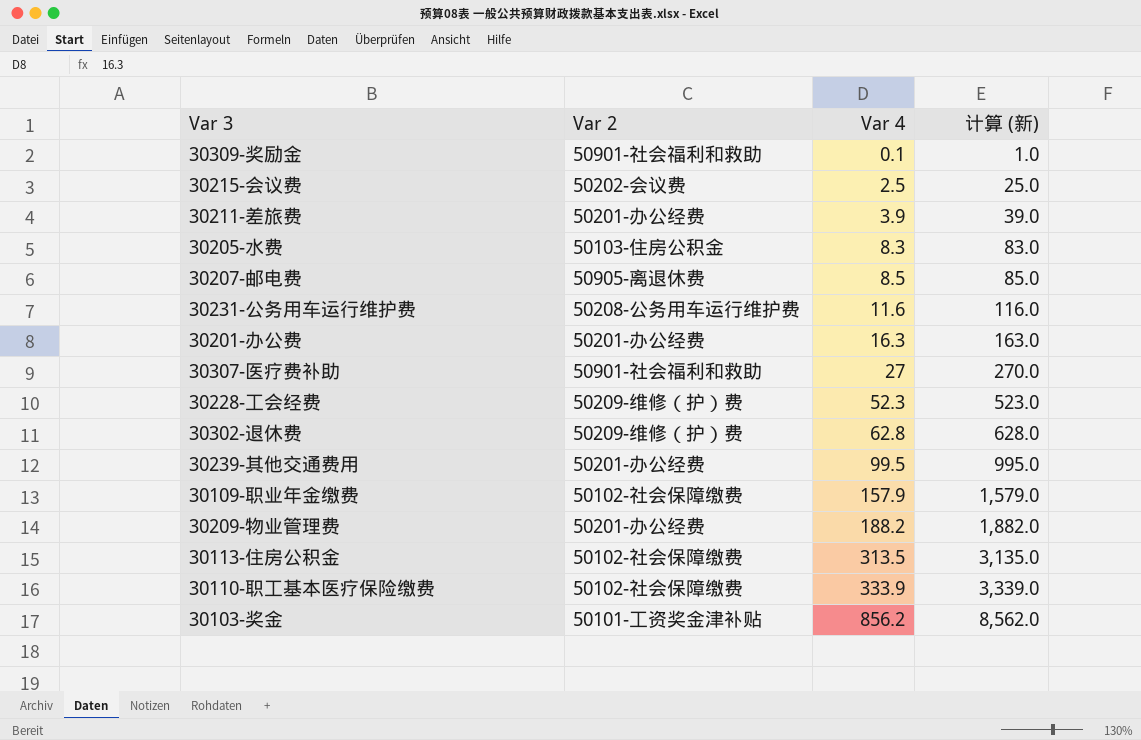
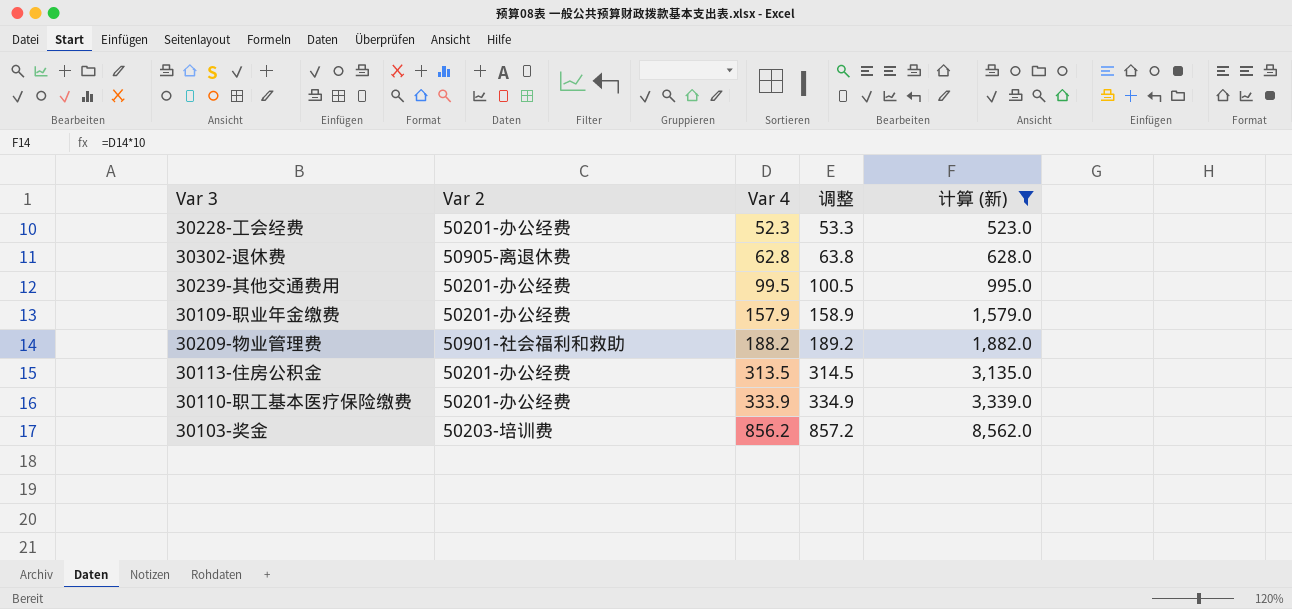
filter: none -> 计算 (新) >= 523.0
column 调整 | formula: none -> [Var 4] + 1
30228-工会经费 | Var 2: 50209-维修（护）费 -> 50201-办公经费
30302-退休费 | Var 2: 50209-维修（护）费 -> 50905-离退休费
30109-职业年金缴费 | Var 2: 50102-社会保障缴费 -> 50201-办公经费
30209-物业管理费 | Var 2: 50201-办公经费 -> 50901-社会福利和救助
30113-住房公积金 | Var 2: 50102-社会保障缴费 -> 50201-办公经费
30110-职工基本医疗保险缴费 | Var 2: 50102-社会保障缴费 -> 50201-办公经费
30103-奖金 | Var 2: 50101-工资奖金津补贴 -> 50203-培训费

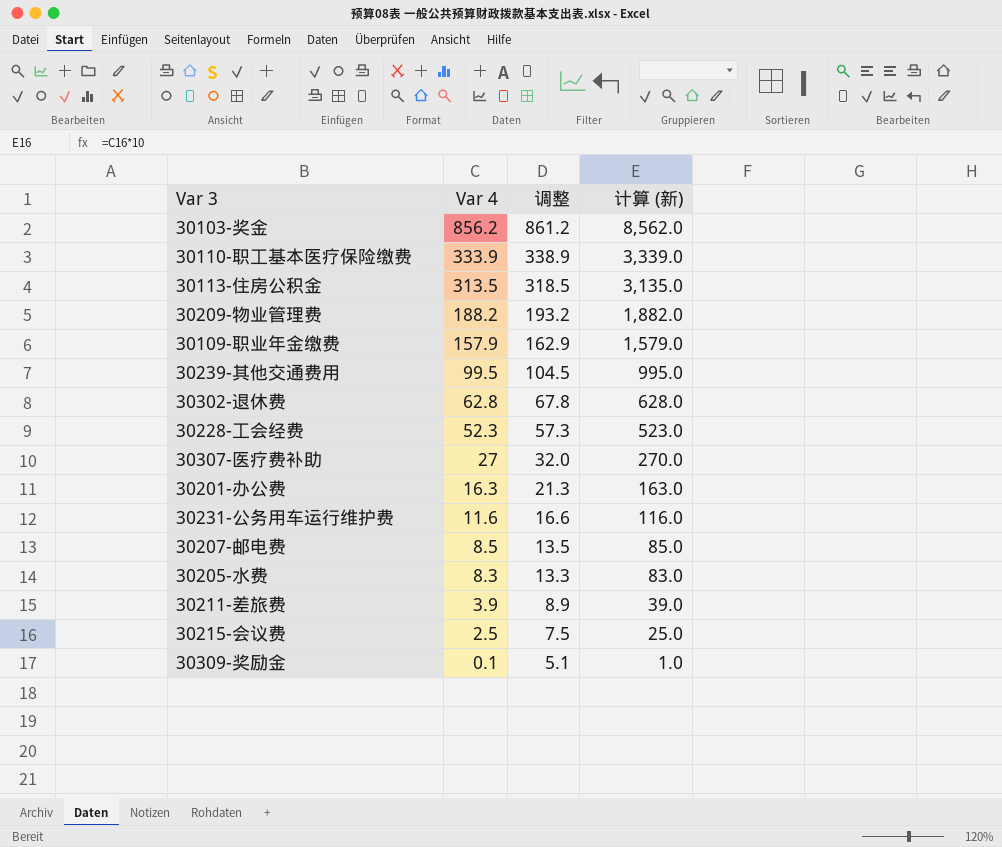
filter: 计算 (新) >= 523.0 -> none
row order: Var 4 ascending -> Var 4 descending
column Var 2 | position: 2 -> none
column 调整 | formula: [Var 4] + 1 -> [Var 4] + 5

